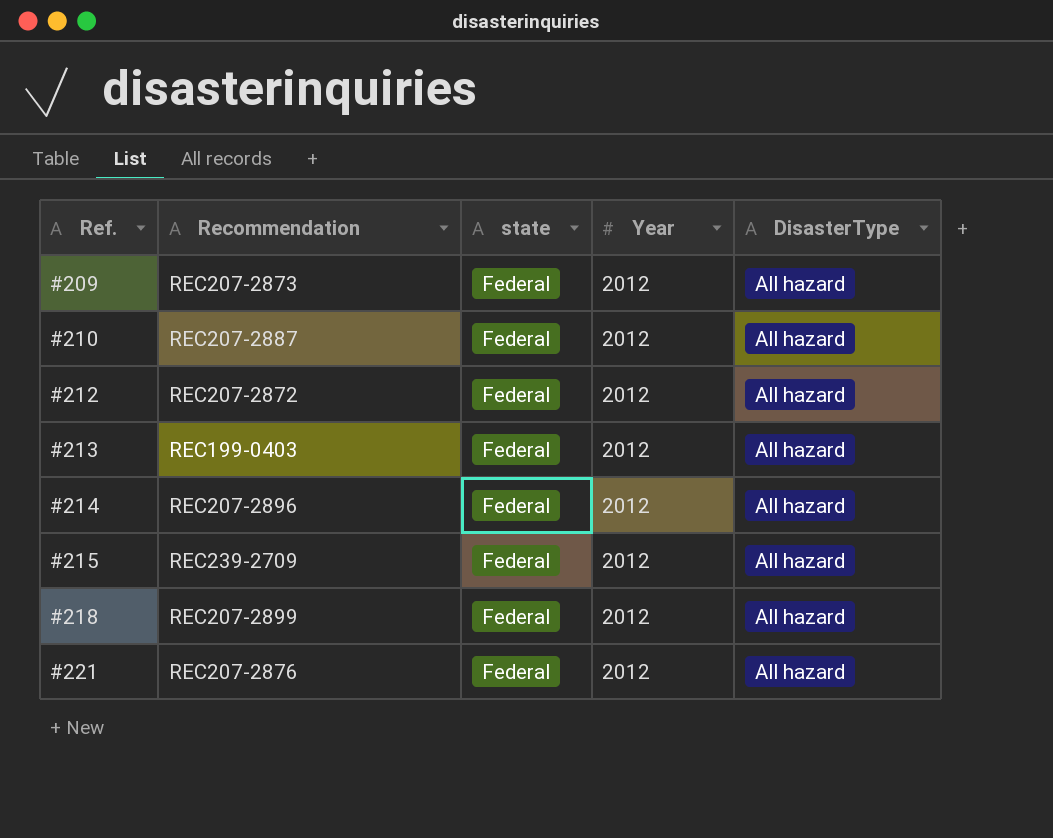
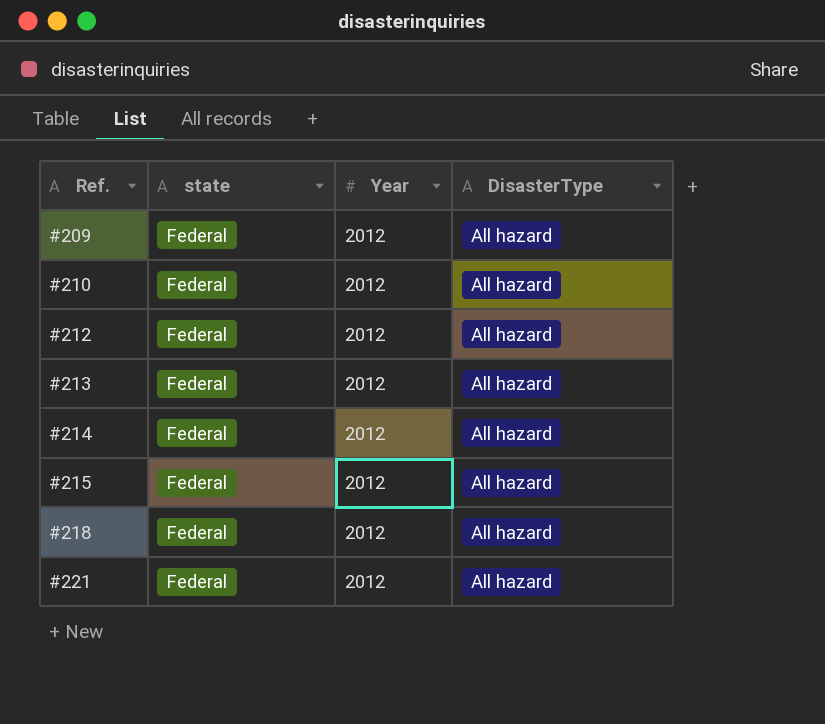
column Recommendation | position: 2 -> none

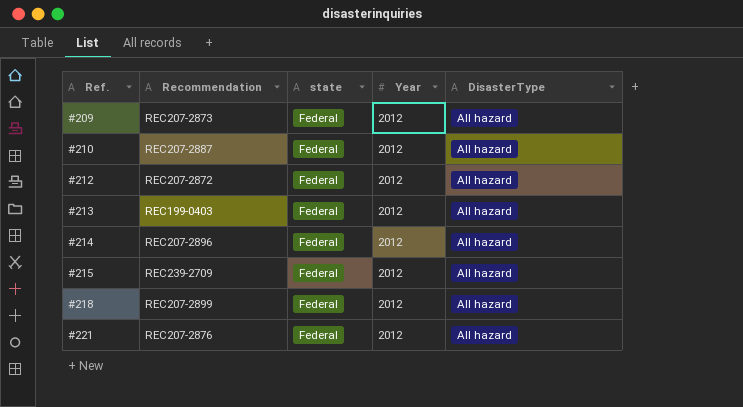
column Recommendation | position: none -> 2

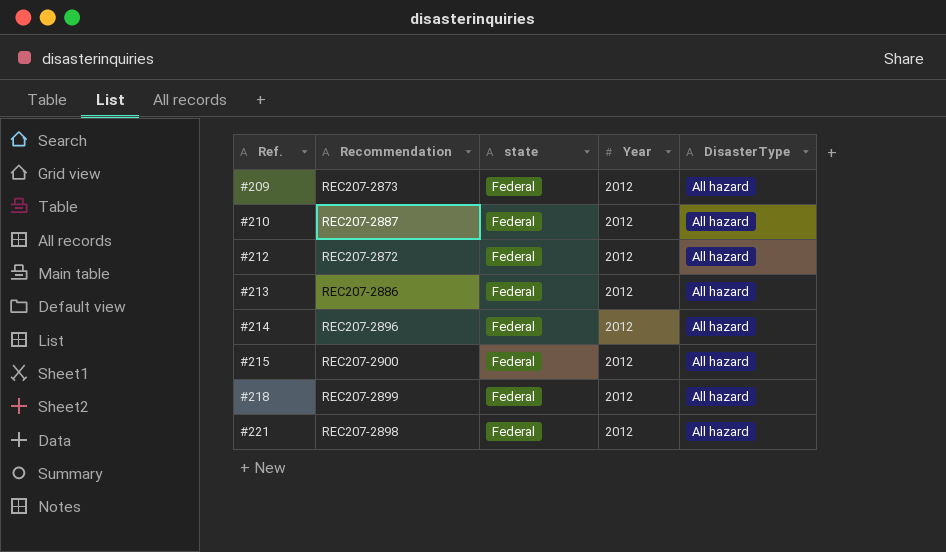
#213 | Recommendation: REC199-0403 -> REC207-2886
#215 | Recommendation: REC239-2709 -> REC207-2900
#221 | Recommendation: REC207-2876 -> REC207-2898

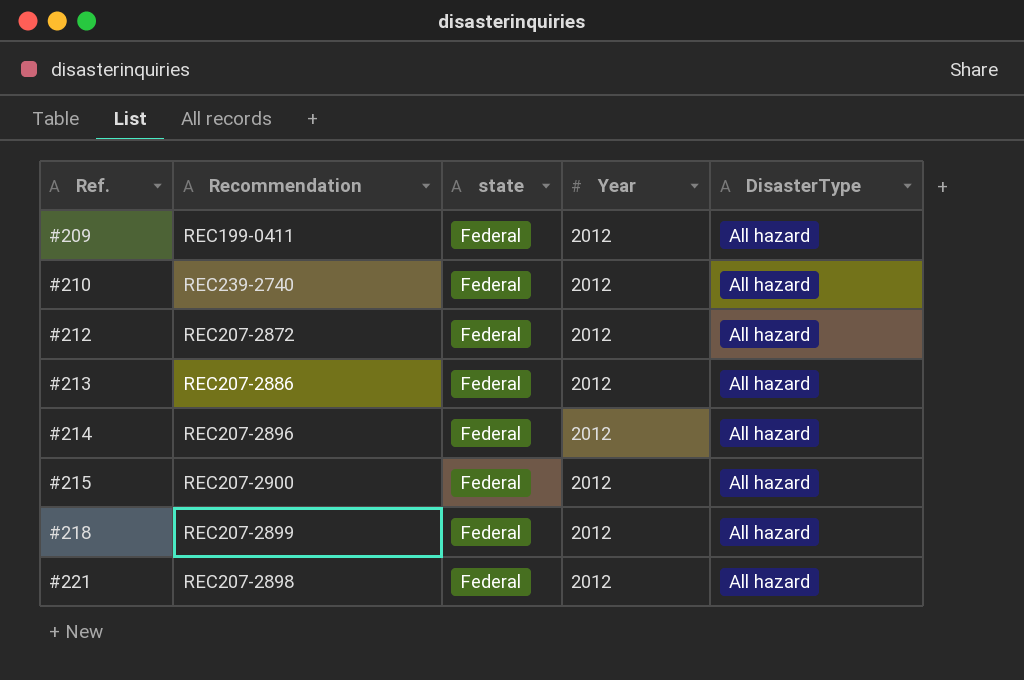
#209 | Recommendation: REC207-2873 -> REC199-0411
#210 | Recommendation: REC207-2887 -> REC239-2740

